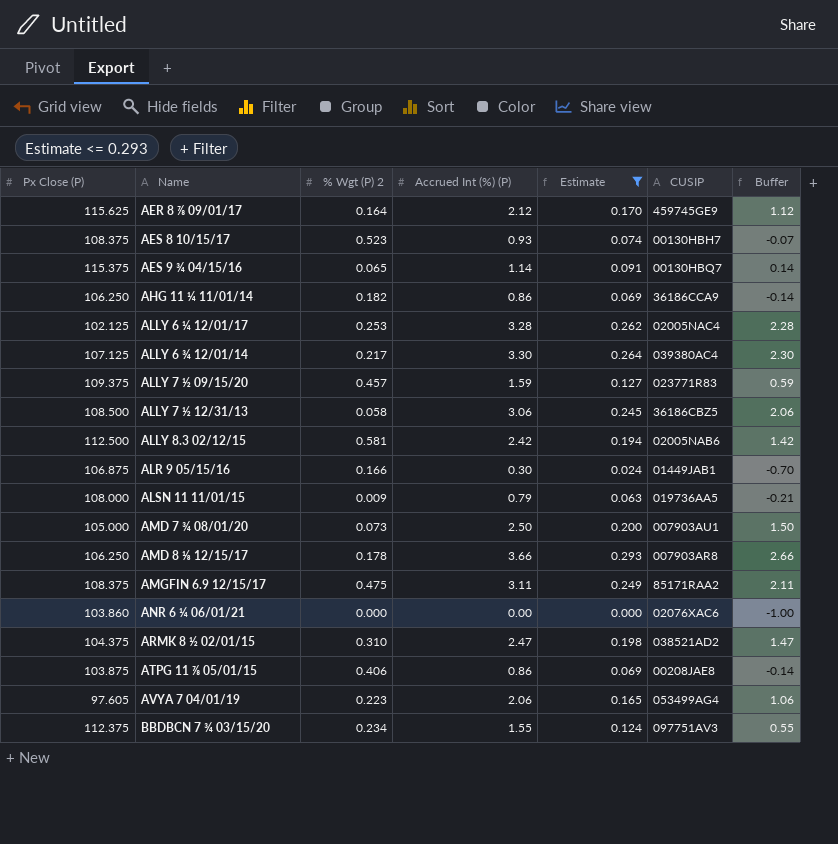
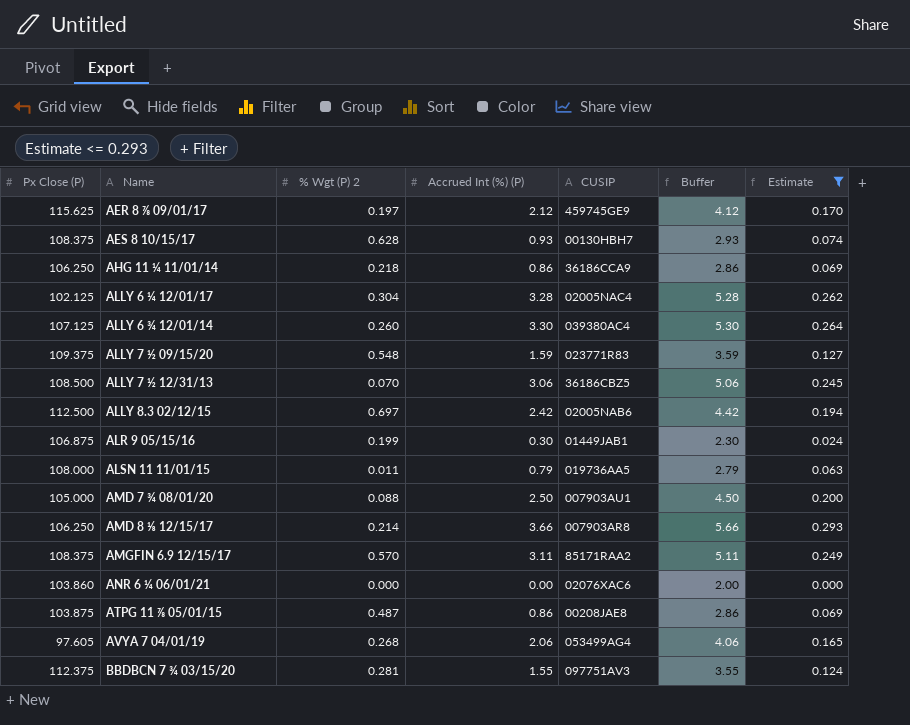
column Buffer | formula: [Accrued Int (%) (P)] - 1 -> [Accrued Int (%) (P)] + 2
column Estimate | position: 5 -> 7
row AES 9 ¾ 04/15/16: 115.375 | 0.065 | 1.14 | 0.091 | 00130HBQ7 | 0.14 -> none
row ARMK 8 ½ 02/01/15: 104.375 | 0.310 | 2.47 | 0.198 | 038521AD2 | 1.47 -> none
AER 8 ⅞ 09/01/17 | % Wgt (P) 2: 0.164 -> 0.197
AES 8 10/15/17 | % Wgt (P) 2: 0.523 -> 0.628
AHG 11 ¼ 11/01/14 | % Wgt (P) 2: 0.182 -> 0.218
ALLY 6 ¼ 12/01/17 | % Wgt (P) 2: 0.253 -> 0.304
ALLY 6 ¾ 12/01/14 | % Wgt (P) 2: 0.217 -> 0.260
ALLY 7 ½ 09/15/20 | % Wgt (P) 2: 0.457 -> 0.548
ALLY 7 ½ 12/31/13 | % Wgt (P) 2: 0.058 -> 0.070
ALLY 8.3 02/12/15 | % Wgt (P) 2: 0.581 -> 0.697
ALR 9 05/15/16 | % Wgt (P) 2: 0.166 -> 0.199
ALSN 11 11/01/15 | % Wgt (P) 2: 0.009 -> 0.011
AMD 7 ¾ 08/01/20 | % Wgt (P) 2: 0.073 -> 0.088
AMD 8 ⅛ 12/15/17 | % Wgt (P) 2: 0.178 -> 0.214
AMGFIN 6.9 12/15/17 | % Wgt (P) 2: 0.475 -> 0.570
ATPG 11 ⅞ 05/01/15 | % Wgt (P) 2: 0.406 -> 0.487
AVYA 7 04/01/19 | % Wgt (P) 2: 0.223 -> 0.268
BBDBCN 7 ¾ 03/15/20 | % Wgt (P) 2: 0.234 -> 0.281

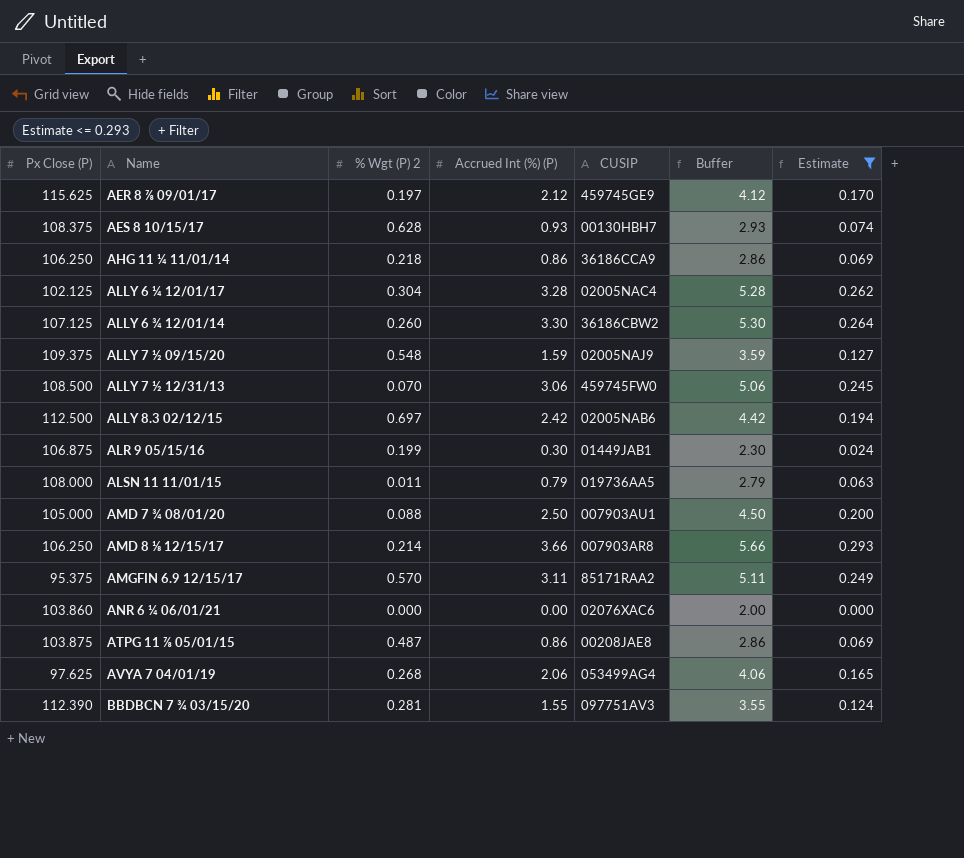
ALLY 6 ¾ 12/01/14 | CUSIP: 039380AC4 -> 36186CBW2
ALLY 7 ½ 09/15/20 | CUSIP: 023771R83 -> 02005NAJ9
ALLY 7 ½ 12/31/13 | CUSIP: 36186CBZ5 -> 459745FW0
AMGFIN 6.9 12/15/17 | Px Close (P): 108.375 -> 95.375
AVYA 7 04/01/19 | Px Close (P): 97.605 -> 97.625
BBDBCN 7 ¾ 03/15/20 | Px Close (P): 112.375 -> 112.390

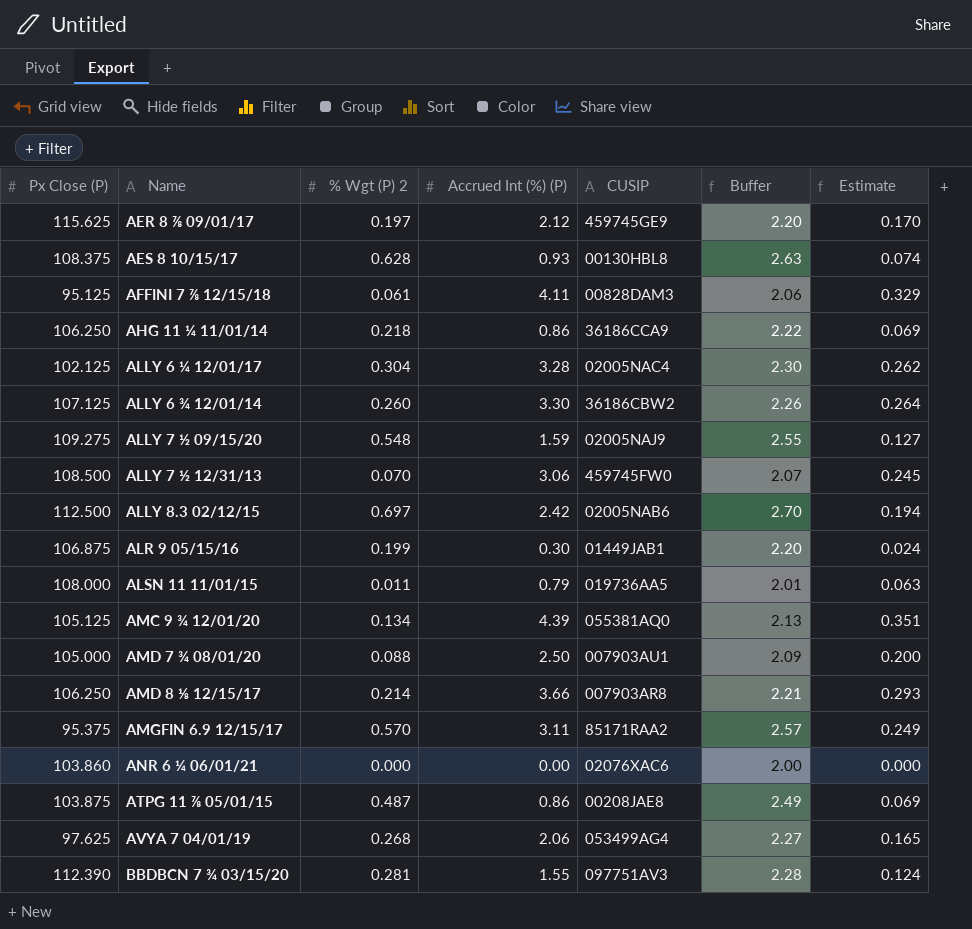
filter: Estimate <= 0.293 -> none
column Buffer | formula: [Accrued Int (%) (P)] + 2 -> [% Wgt (P) 2] + 2
AES 8 10/15/17 | CUSIP: 00130HBH7 -> 00130HBL8
ALLY 7 ½ 09/15/20 | Px Close (P): 109.375 -> 109.275

